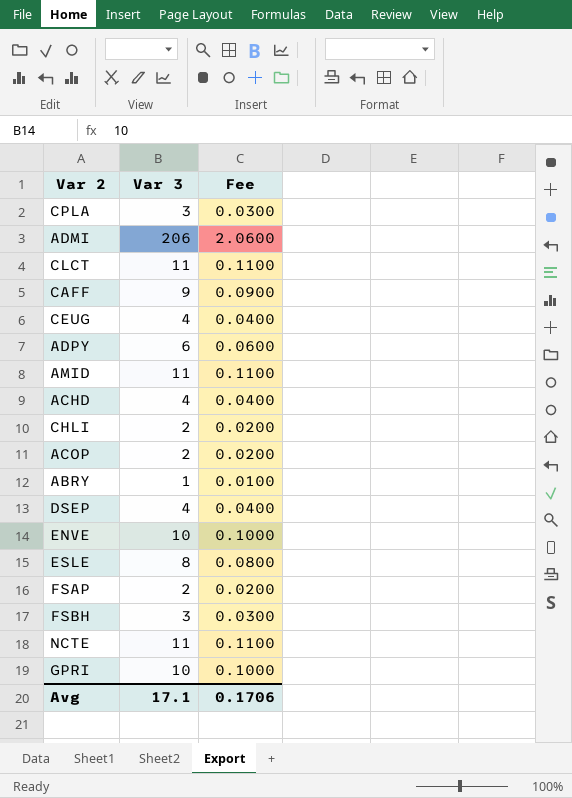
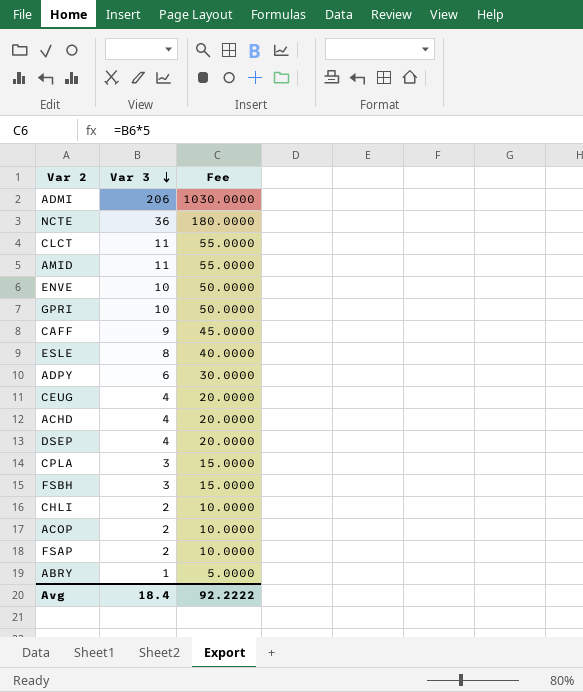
row order: none -> Var 3 descending
column Fee | formula: [Var 3] * 0.01 -> [Var 3] * 5
NCTE | Var 3: 11 -> 36
Avg | Var 3: 17.1 -> 18.4
Avg | Fee: 0.1706 -> 92.2222

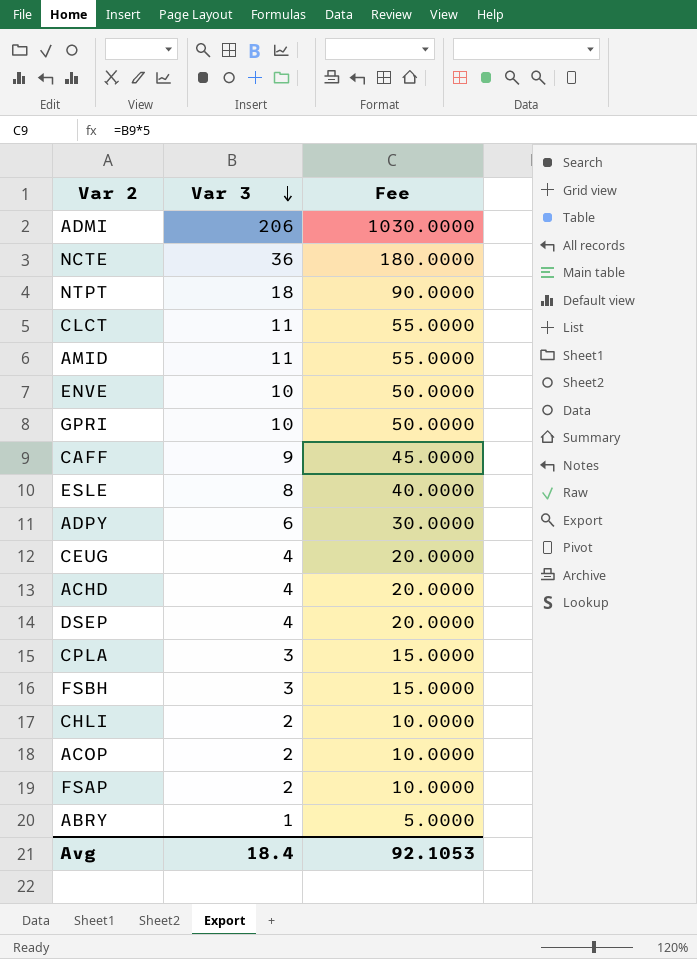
row NTPT: none -> 18 | 90.0000
Avg | Fee: 92.2222 -> 92.1053

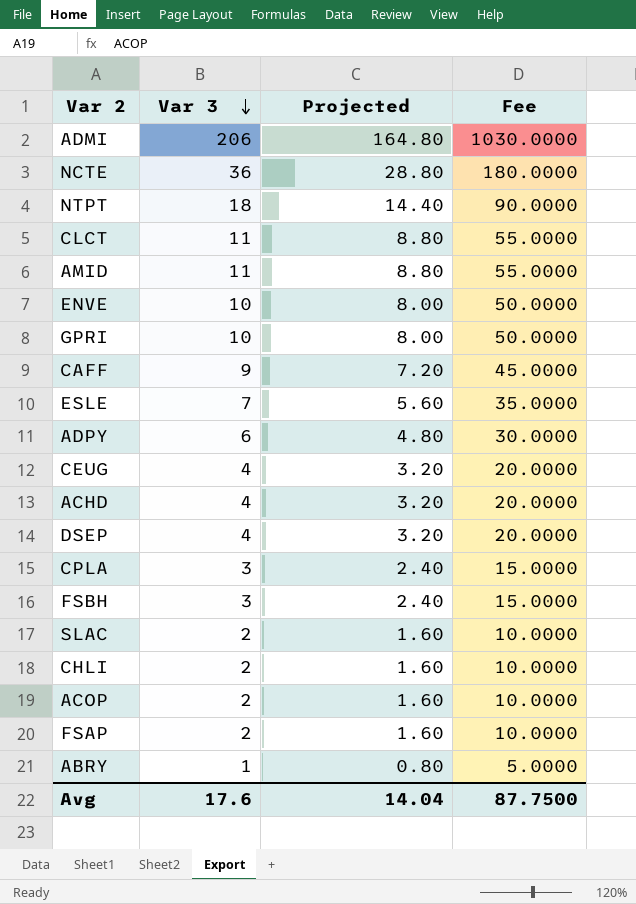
column Projected | formula: none -> [Var 3] * 0.8
ESLE | Var 3: 8 -> 7
ESLE | Fee: 40.0000 -> 35.0000
row SLAC: none -> 2 | 1.60 | 10.0000
Avg | Var 3: 18.4 -> 17.6
Avg | Fee: 92.1053 -> 87.7500

